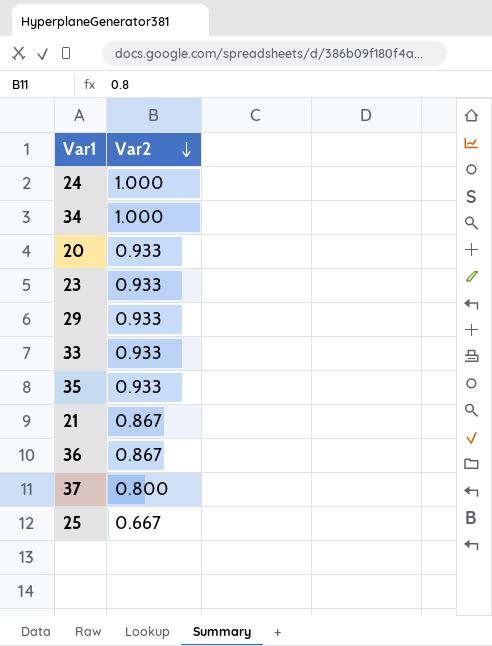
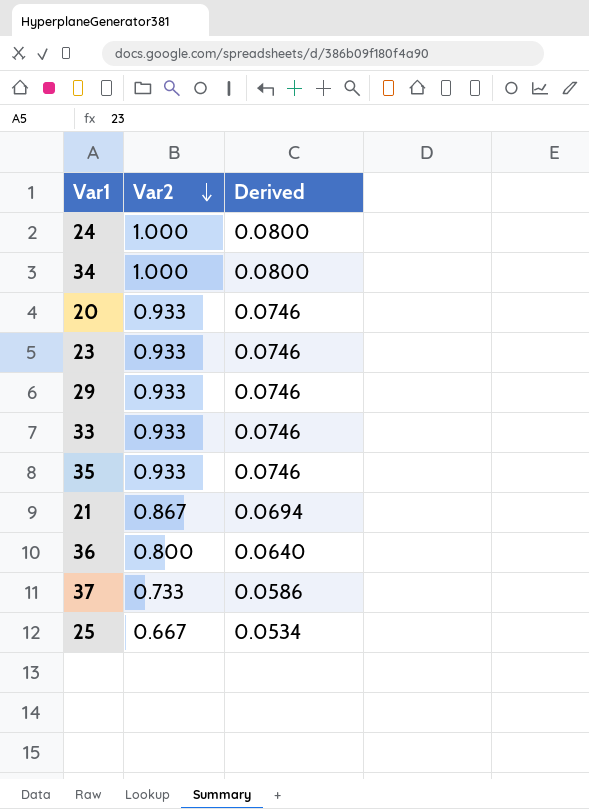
column Derived | formula: none -> [Var2] * 0.08
36 | Var2: 0.867 -> 0.800
37 | Var2: 0.800 -> 0.733

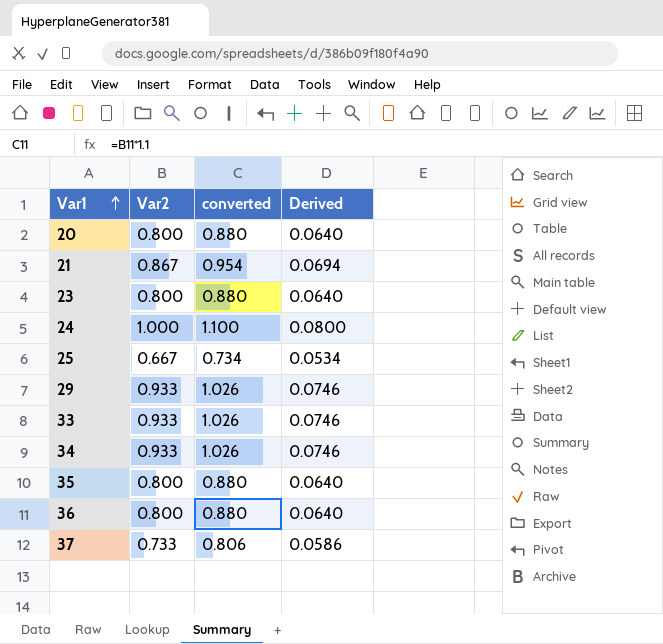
row order: Var2 descending -> Var1 ascending
column converted | formula: none -> [Var2] * 1.1
20 | Var2: 0.933 -> 0.800
20 | Derived: 0.0746 -> 0.0640
23 | Var2: 0.933 -> 0.800
23 | Derived: 0.0746 -> 0.0640
34 | Var2: 1.000 -> 0.933
34 | Derived: 0.0800 -> 0.0746
35 | Var2: 0.933 -> 0.800
35 | Derived: 0.0746 -> 0.0640

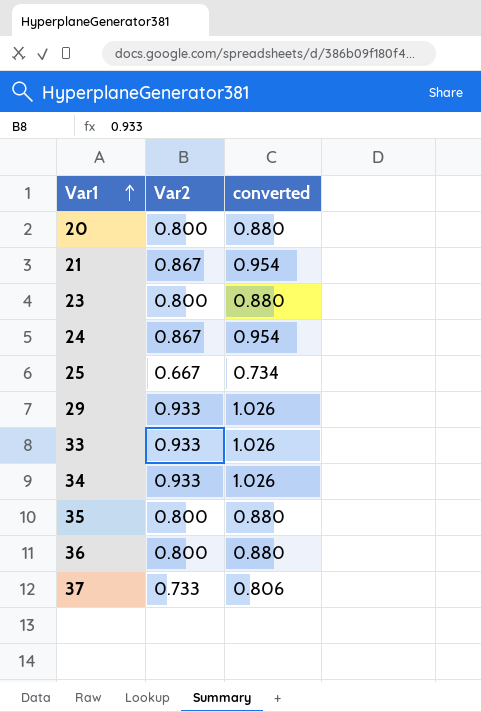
column Derived | formula: [Var2] * 0.08 -> none
24 | Var2: 1.000 -> 0.867
24 | converted: 1.100 -> 0.954

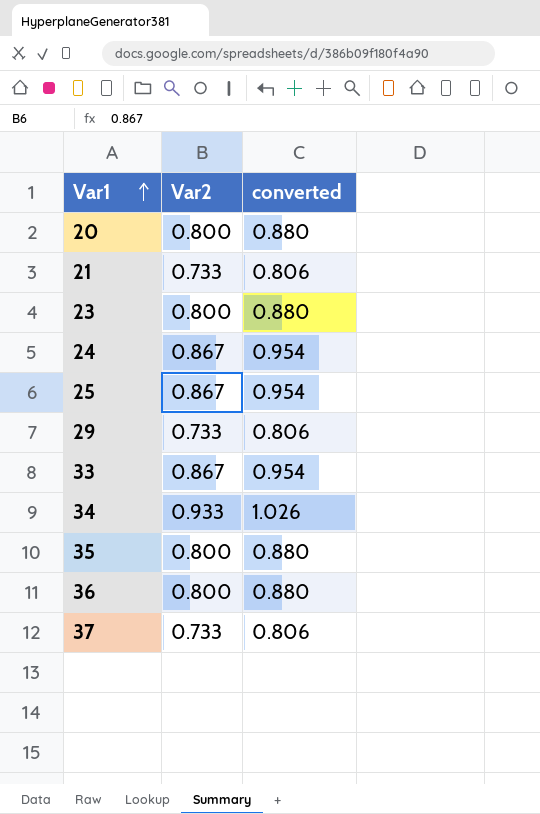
21 | Var2: 0.867 -> 0.733
21 | converted: 0.954 -> 0.806
25 | Var2: 0.667 -> 0.867
25 | converted: 0.734 -> 0.954
29 | Var2: 0.933 -> 0.733
29 | converted: 1.026 -> 0.806
33 | Var2: 0.933 -> 0.867
33 | converted: 1.026 -> 0.954

